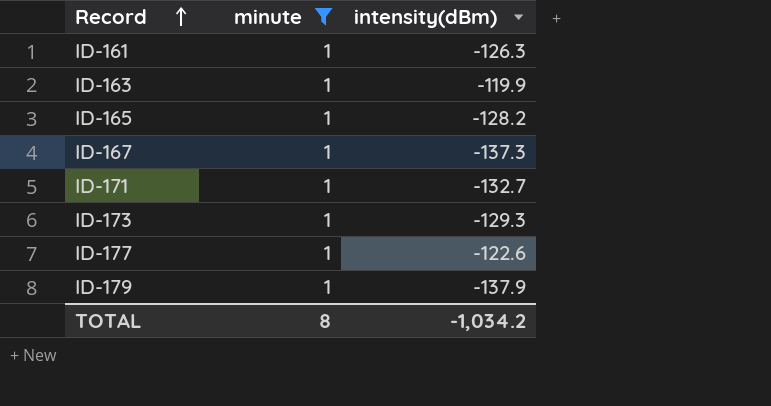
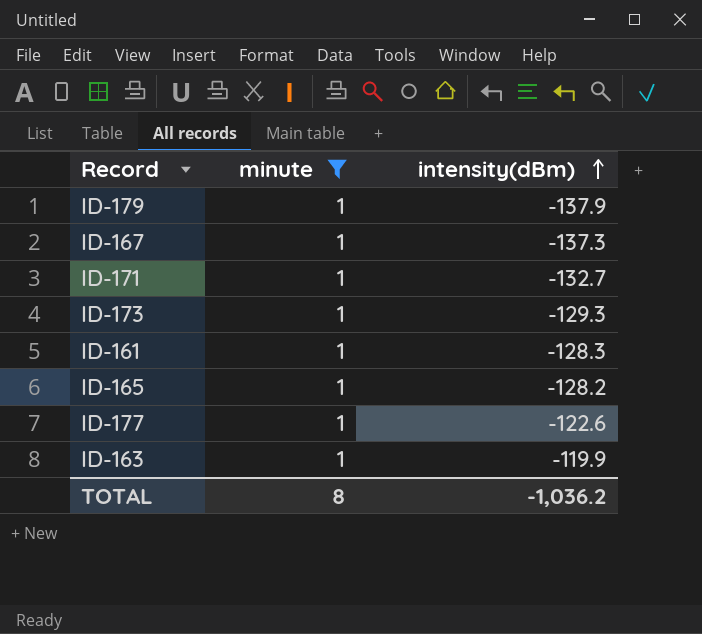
row order: Record ascending -> intensity(dBm) ascending
ID-161 | intensity(dBm): -126.3 -> -128.3
TOTAL | intensity(dBm): -1,034.2 -> -1,036.2

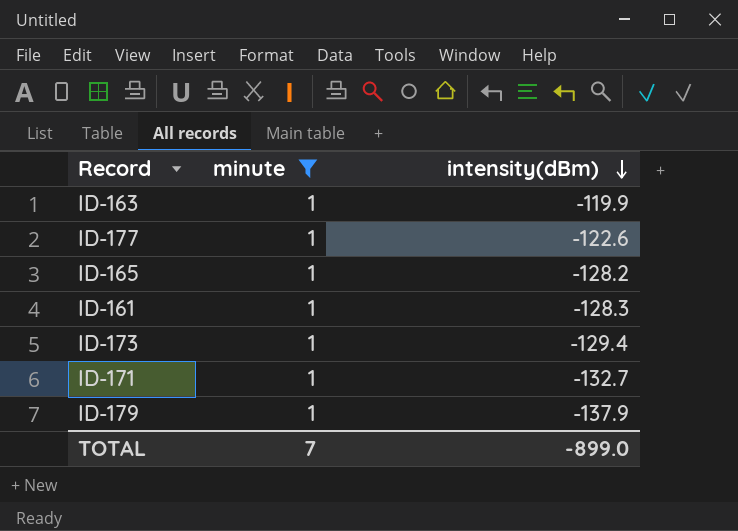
row order: intensity(dBm) ascending -> intensity(dBm) descending
row ID-167: 1 | -137.3 -> none
ID-173 | intensity(dBm): -129.3 -> -129.4
TOTAL | minute: 8 -> 7
TOTAL | intensity(dBm): -1,036.2 -> -899.0

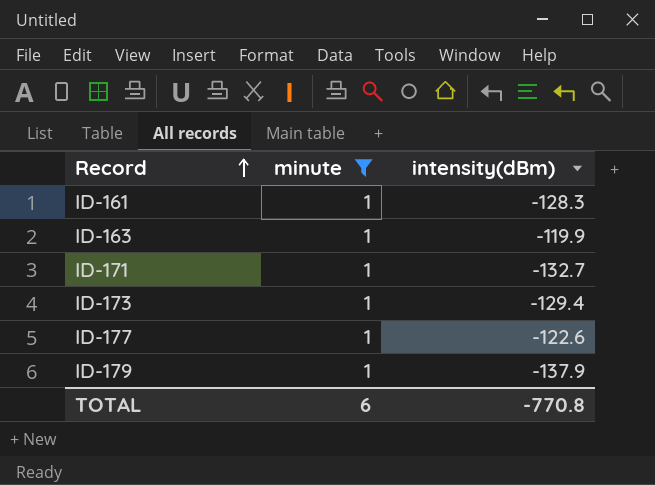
row order: intensity(dBm) descending -> Record ascending
row ID-165: 1 | -128.2 -> none
TOTAL | minute: 7 -> 6
TOTAL | intensity(dBm): -899.0 -> -770.8

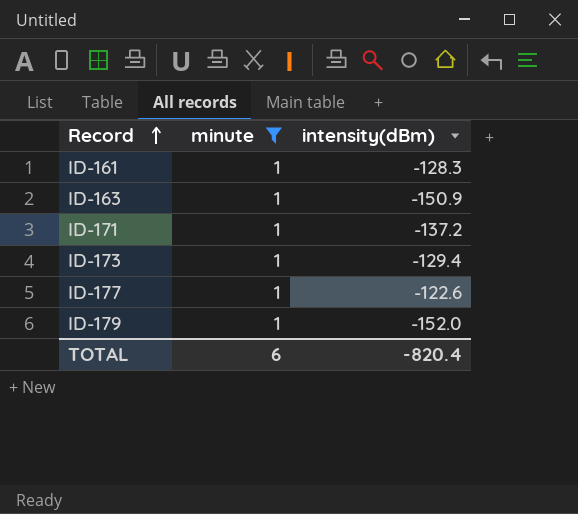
ID-163 | intensity(dBm): -119.9 -> -150.9
ID-171 | intensity(dBm): -132.7 -> -137.2
ID-179 | intensity(dBm): -137.9 -> -152.0
TOTAL | intensity(dBm): -770.8 -> -820.4

